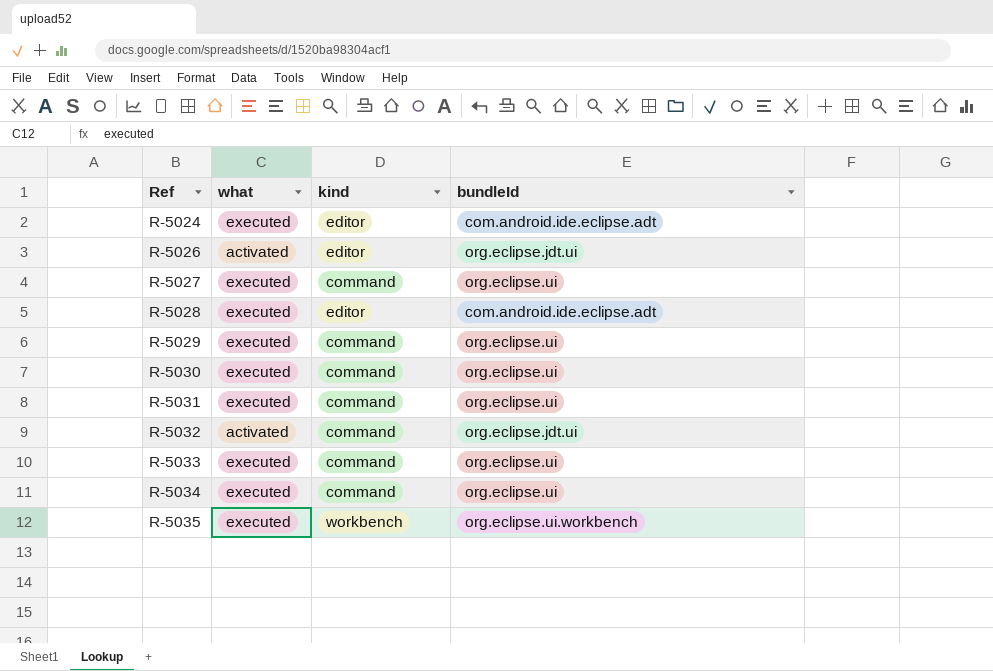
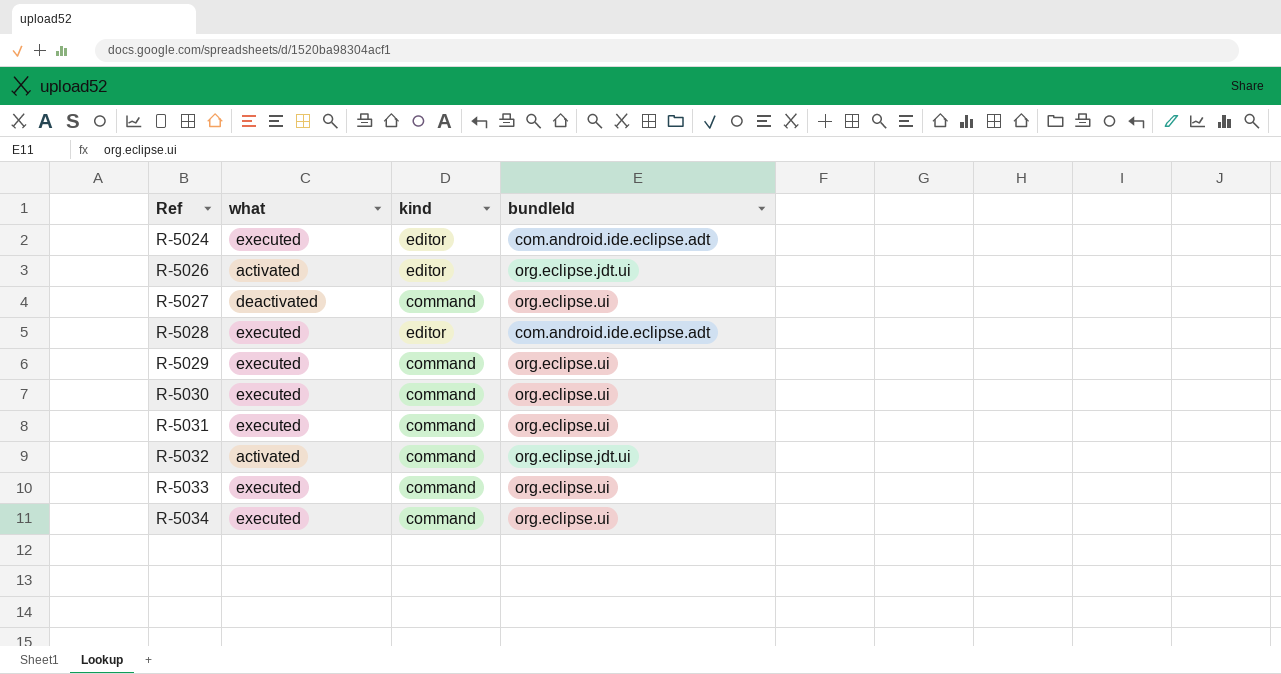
row R-5035: executed | workbench | org.eclipse.ui.workbench -> none
R-5027 | what: executed -> deactivated

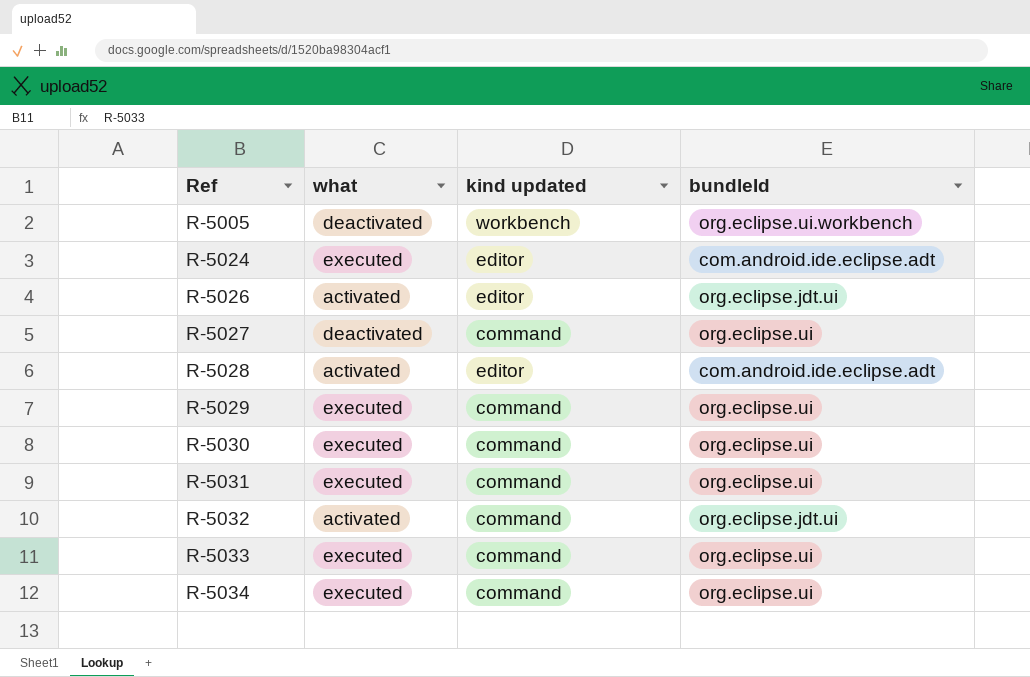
column name: kind -> kind updated
row R-5005: none -> deactivated | workbench | org.eclipse.ui.workbench
R-5028 | what: executed -> activated

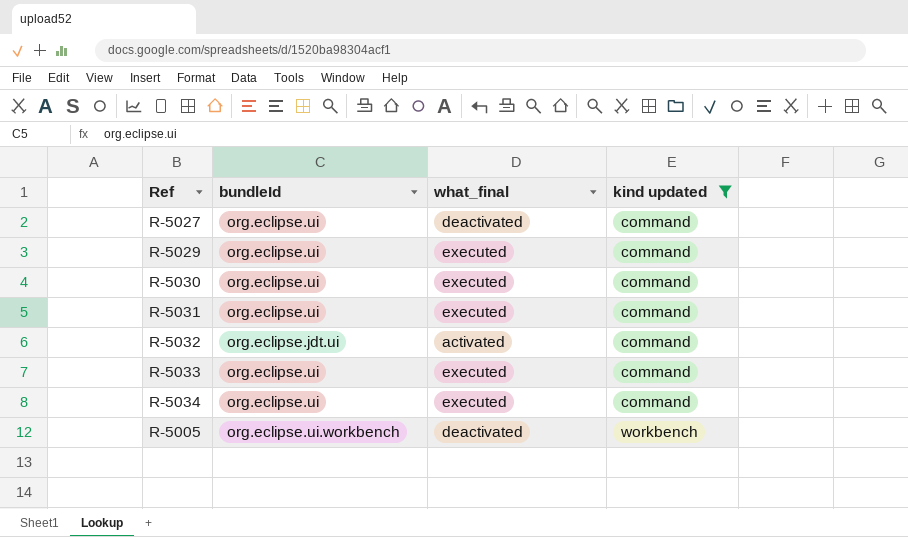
filter: none -> kind updated != editor
row order: Ref ascending -> kind updated ascending
column bundleId | position: 4 -> 2
column name: what -> what_final

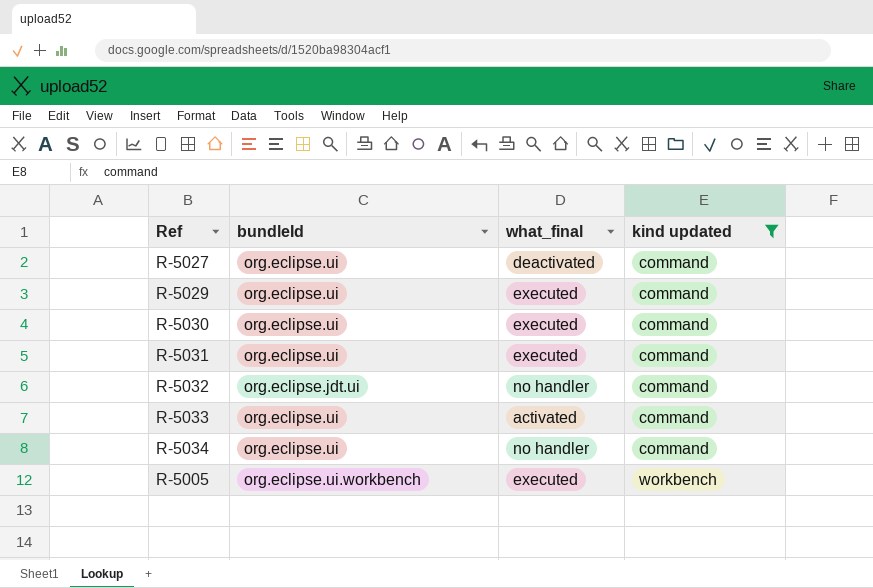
R-5032 | what_final: activated -> no handler
R-5033 | what_final: executed -> activated
R-5034 | what_final: executed -> no handler
R-5005 | what_final: deactivated -> executed

